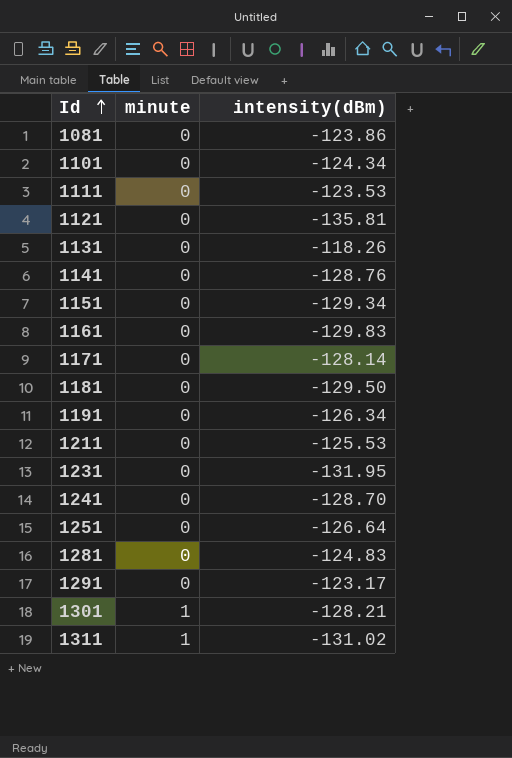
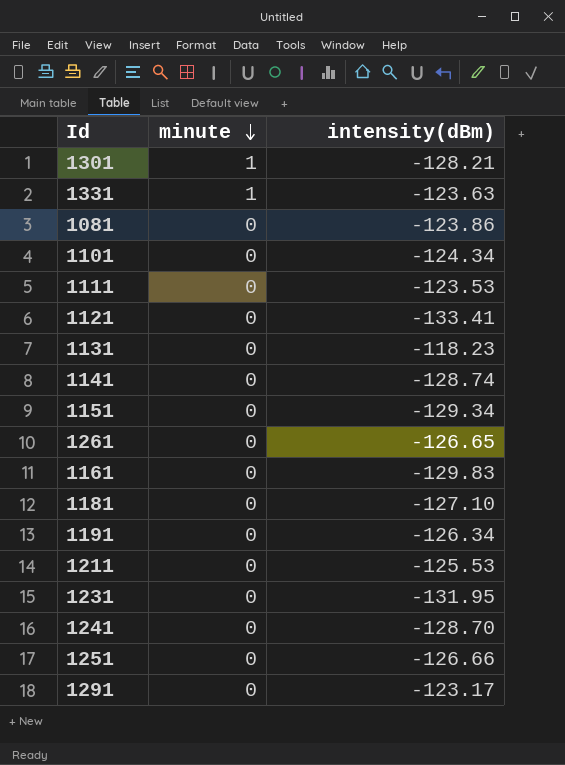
row order: Id ascending -> minute descending
row 1171: 0 | -128.14 -> none
row 1281: 0 | -124.83 -> none
row 1311: 1 | -131.02 -> none
row 1331: none -> 1 | -123.63
1121 | intensity(dBm): -135.81 -> -133.41
1131 | intensity(dBm): -118.26 -> -118.23
1141 | intensity(dBm): -128.76 -> -128.74
row 1261: none -> 0 | -126.65
1181 | intensity(dBm): -129.50 -> -127.10
1251 | intensity(dBm): -126.64 -> -126.66

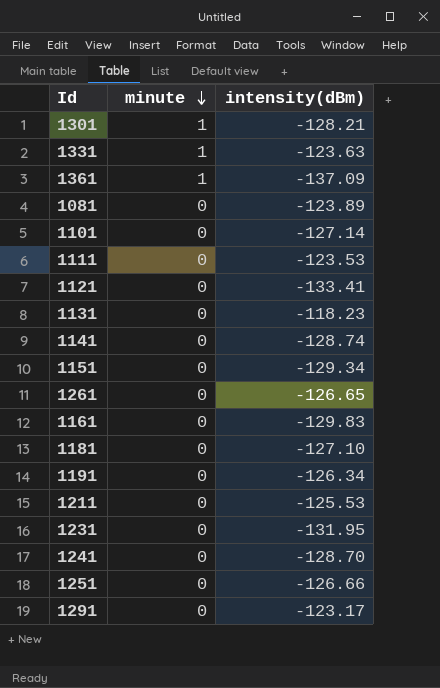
row 1361: none -> 1 | -137.09
1081 | intensity(dBm): -123.86 -> -123.89
1101 | intensity(dBm): -124.34 -> -127.14

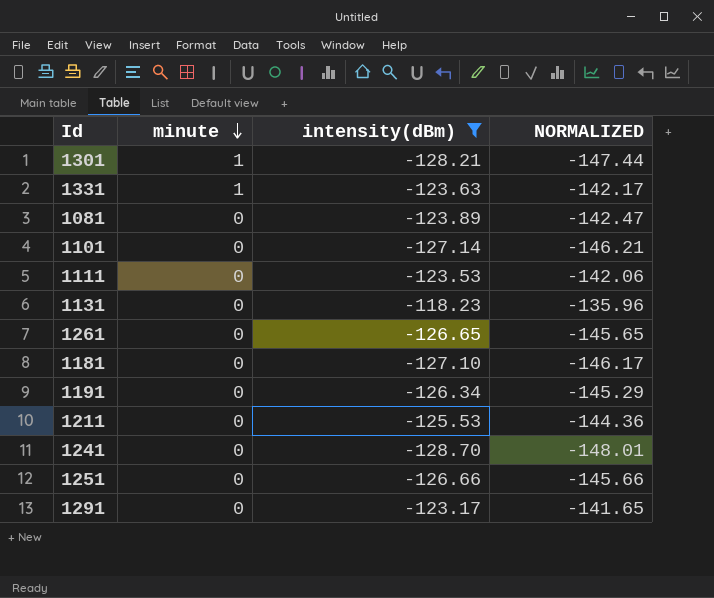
filter: none -> intensity(dBm) >= -128.70
column NORMALIZED | formula: none -> [intensity(dBm)] * 1.15

